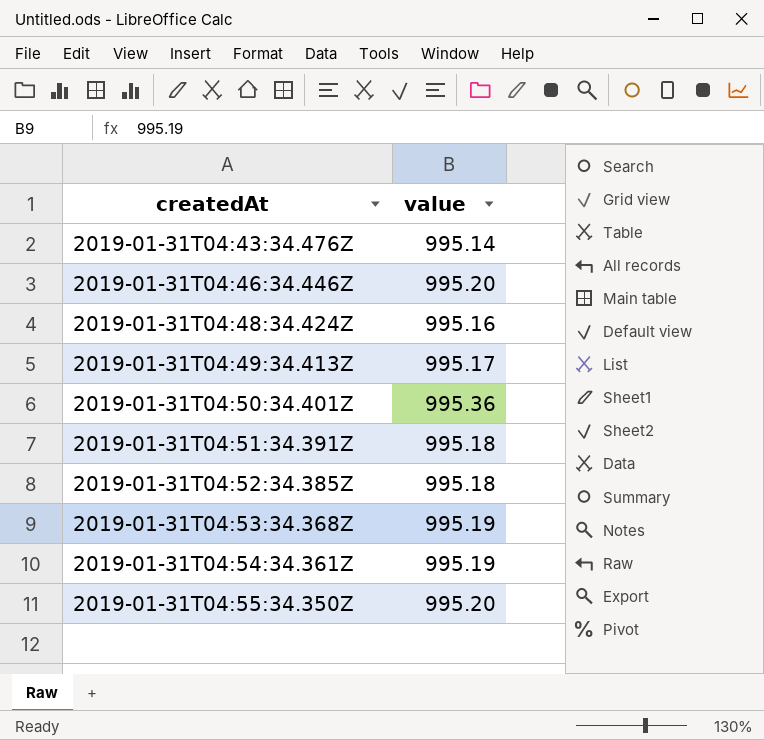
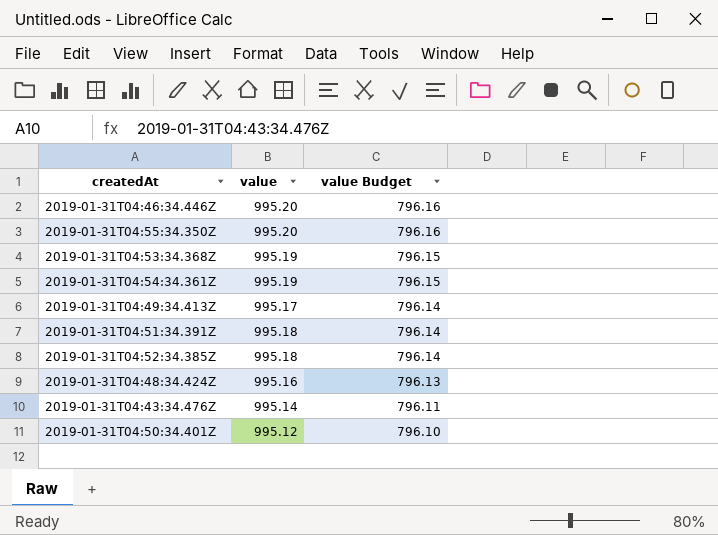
row order: createdAt ascending -> value Budget descending
column value Budget | formula: none -> [value] * 0.8
2019-01-31T04:50:34.401Z | value: 995.36 -> 995.12

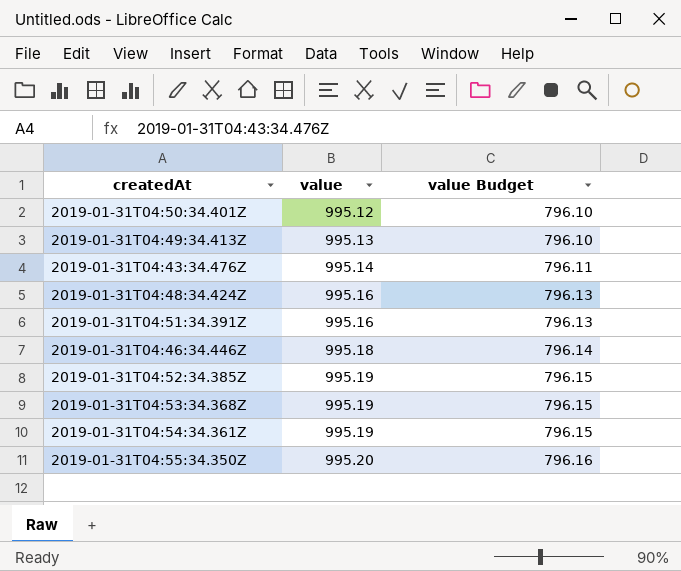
row order: value Budget descending -> value ascending
2019-01-31T04:49:34.413Z | value: 995.17 -> 995.13
2019-01-31T04:49:34.413Z | value Budget: 796.14 -> 796.10
2019-01-31T04:51:34.391Z | value: 995.18 -> 995.16
2019-01-31T04:51:34.391Z | value Budget: 796.14 -> 796.13
2019-01-31T04:46:34.446Z | value: 995.20 -> 995.18
2019-01-31T04:46:34.446Z | value Budget: 796.16 -> 796.14
2019-01-31T04:52:34.385Z | value: 995.18 -> 995.19
2019-01-31T04:52:34.385Z | value Budget: 796.14 -> 796.15

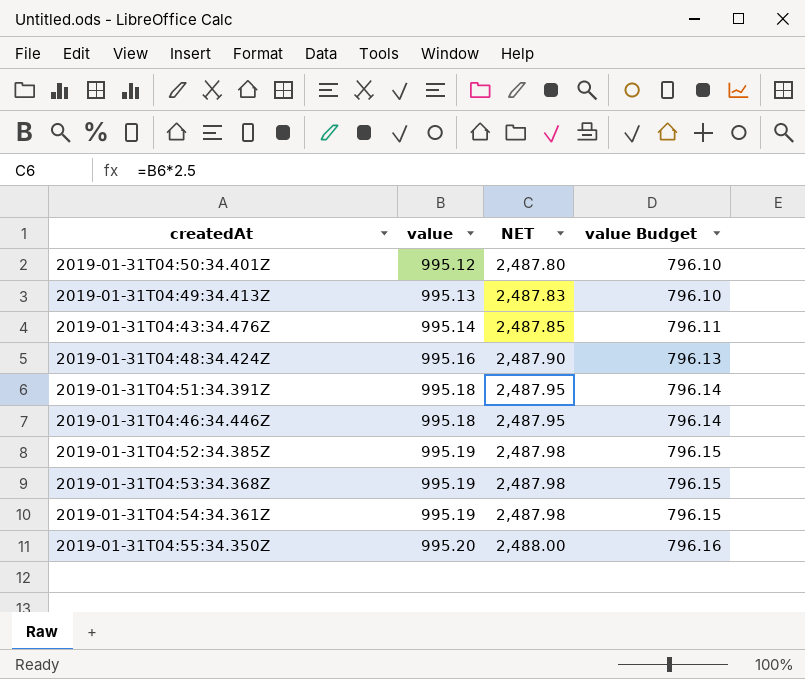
column NET | formula: none -> [value] * 2.5
2019-01-31T04:51:34.391Z | value: 995.16 -> 995.18
2019-01-31T04:51:34.391Z | value Budget: 796.13 -> 796.14

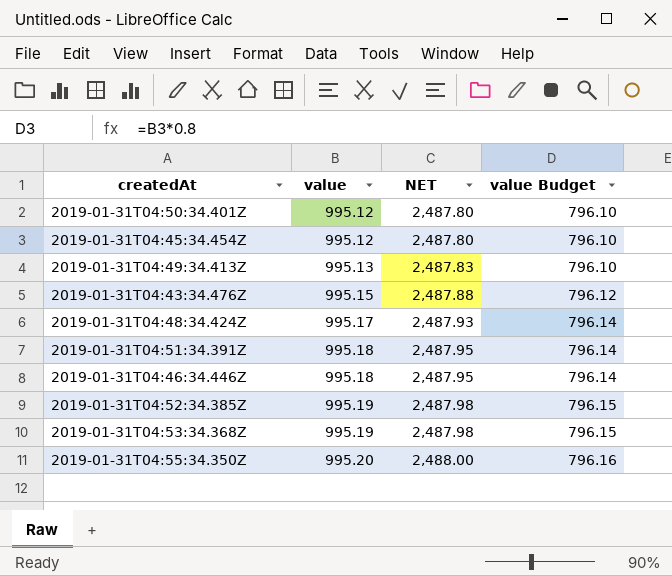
row 2019-01-31T04:54:34.361Z: 995.19 | 2,487.98 | 796.15 -> none
row 2019-01-31T04:45:34.454Z: none -> 995.12 | 2,487.80 | 796.10
2019-01-31T04:43:34.476Z | value: 995.14 -> 995.15
2019-01-31T04:43:34.476Z | NET: 2,487.85 -> 2,487.88
2019-01-31T04:43:34.476Z | value Budget: 796.11 -> 796.12
2019-01-31T04:48:34.424Z | value: 995.16 -> 995.17
2019-01-31T04:48:34.424Z | NET: 2,487.90 -> 2,487.93
2019-01-31T04:48:34.424Z | value Budget: 796.13 -> 796.14

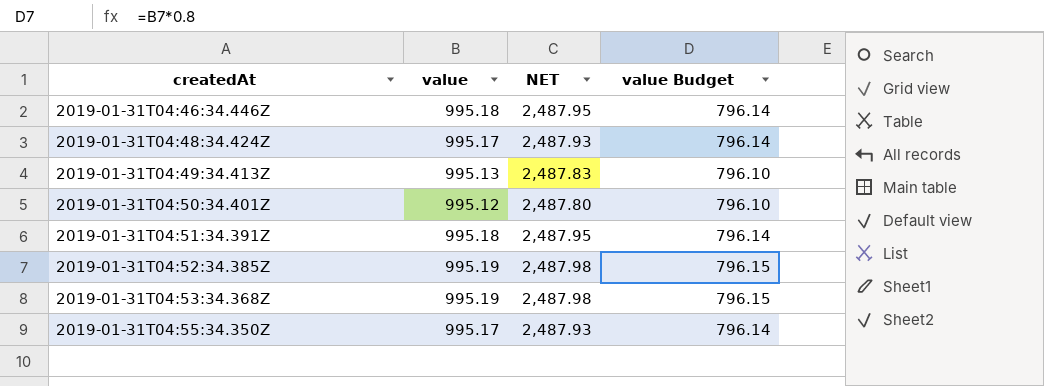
row order: value ascending -> createdAt ascending
row 2019-01-31T04:45:34.454Z: 995.12 | 2,487.80 | 796.10 -> none
row 2019-01-31T04:43:34.476Z: 995.15 | 2,487.88 | 796.12 -> none
2019-01-31T04:55:34.350Z | value: 995.20 -> 995.17
2019-01-31T04:55:34.350Z | NET: 2,488.00 -> 2,487.93
2019-01-31T04:55:34.350Z | value Budget: 796.16 -> 796.14

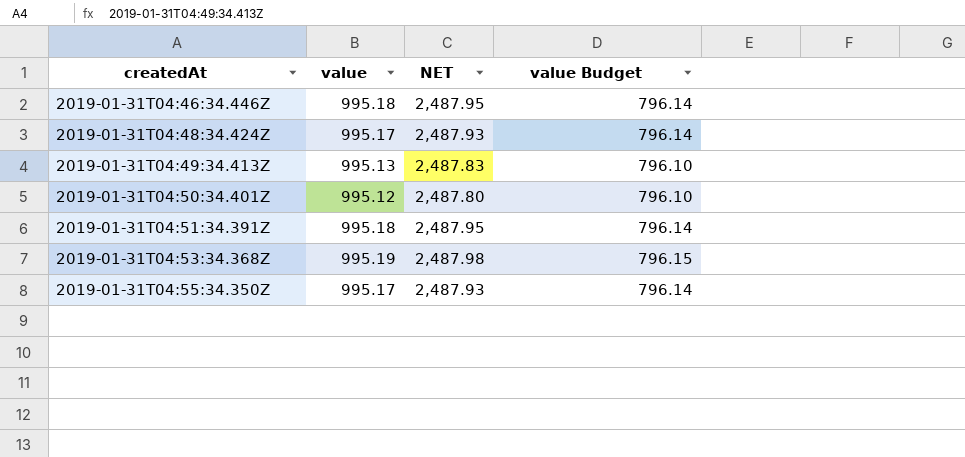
row 2019-01-31T04:52:34.385Z: 995.19 | 2,487.98 | 796.15 -> none

